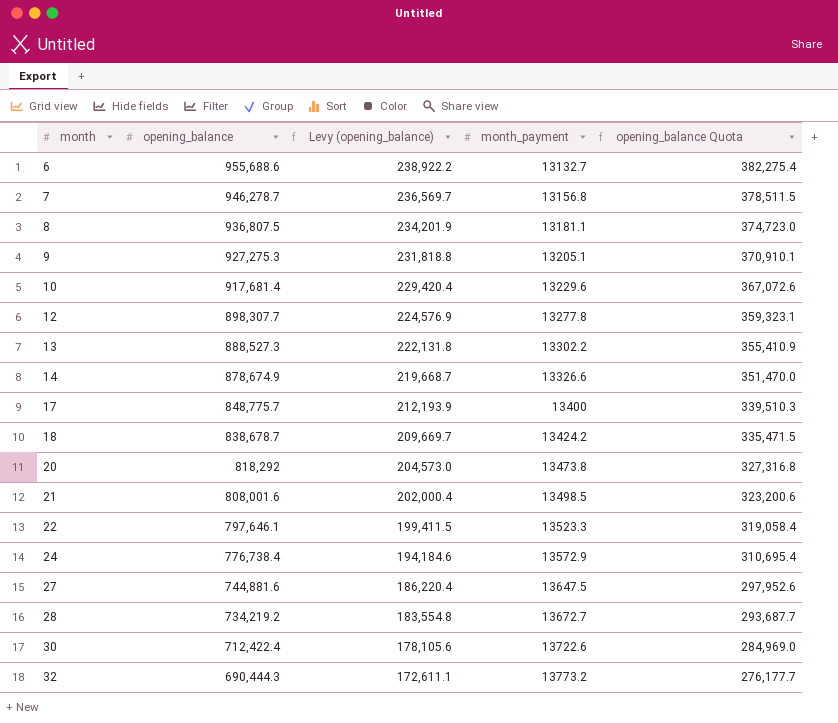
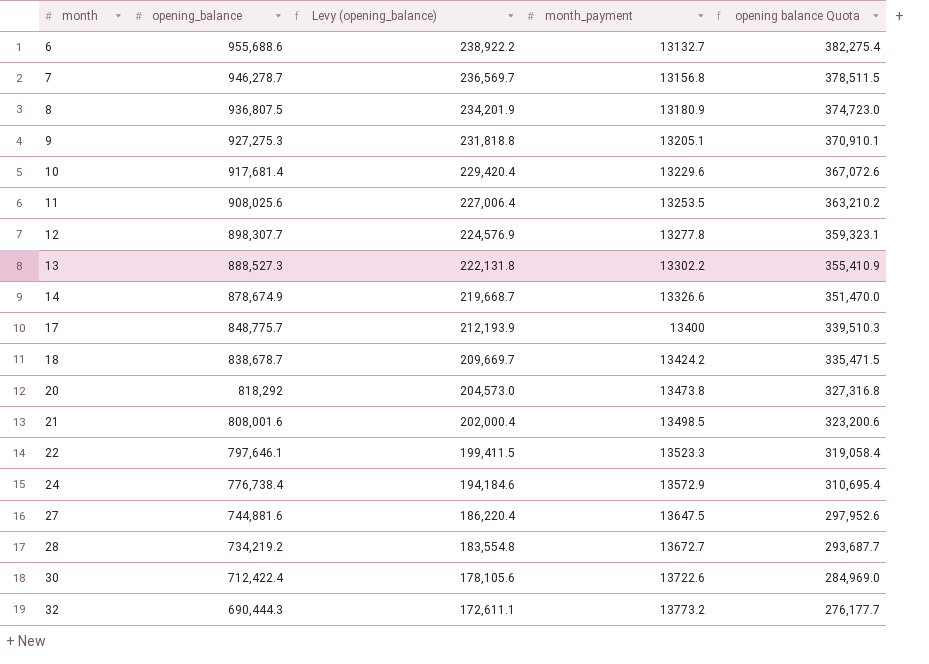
column name: opening_balance Quota -> opening balance Quota
8 | month_payment: 13181.1 -> 13180.9
row 11: none -> 908,025.6 | 227,006.4 | 13253.5 | 363,210.2

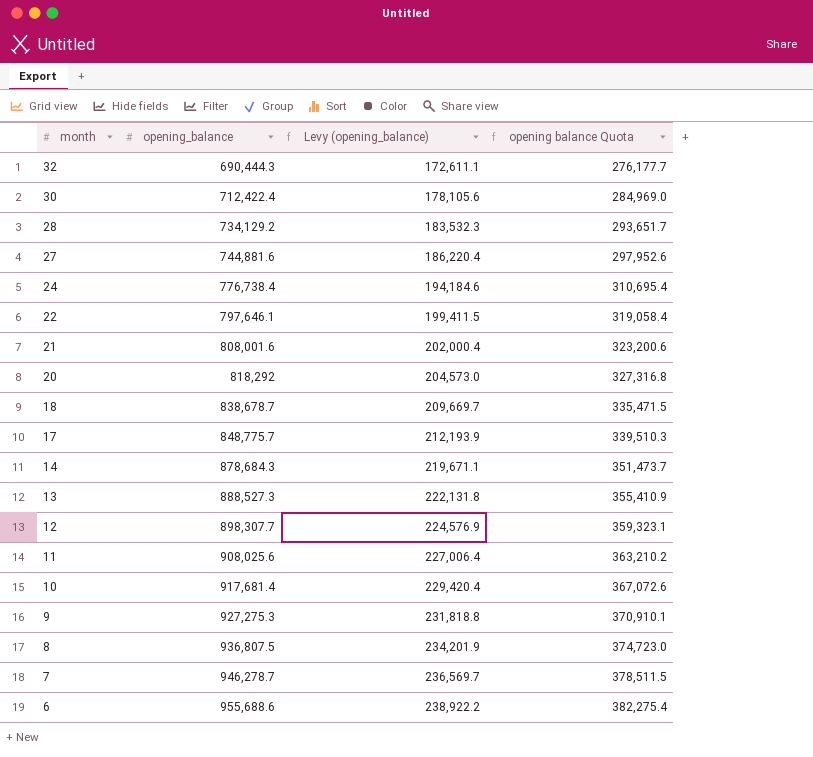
row order: month ascending -> month descending
column month_payment | position: 4 -> none
28 | opening_balance: 734,219.2 -> 734,129.2
28 | Levy (opening_balance): 183,554.8 -> 183,532.3
28 | opening balance Quota: 293,687.7 -> 293,651.7
14 | opening_balance: 878,674.9 -> 878,684.3
14 | Levy (opening_balance): 219,668.7 -> 219,671.1
14 | opening balance Quota: 351,470.0 -> 351,473.7

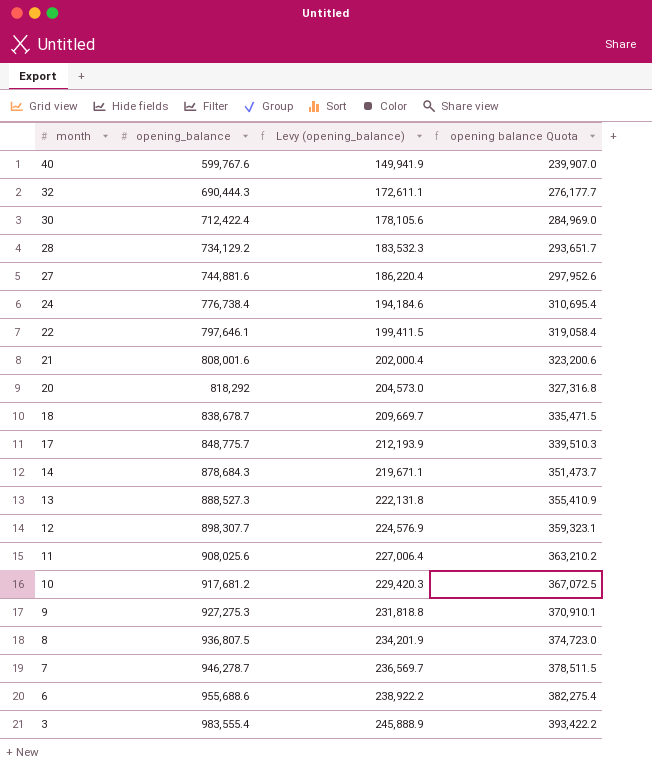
row 40: none -> 599,767.6 | 149,941.9 | 239,907.0
10 | opening_balance: 917,681.4 -> 917,681.2
10 | Levy (opening_balance): 229,420.4 -> 229,420.3
10 | opening balance Quota: 367,072.6 -> 367,072.5
row 3: none -> 983,555.4 | 245,888.9 | 393,422.2

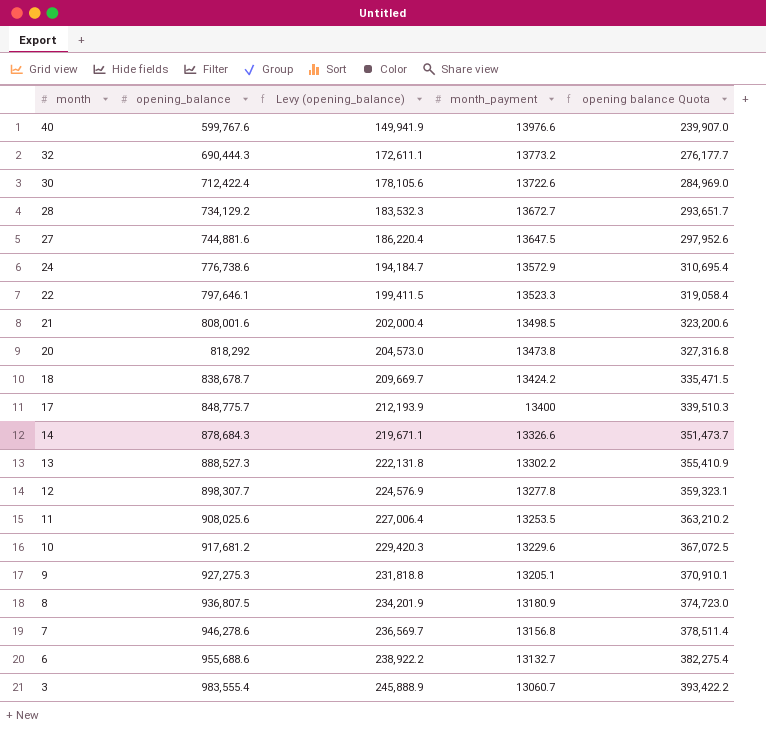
column month_payment | position: none -> 4
24 | opening_balance: 776,738.4 -> 776,738.6
24 | Levy (opening_balance): 194,184.6 -> 194,184.7
7 | opening_balance: 946,278.7 -> 946,278.6
7 | opening balance Quota: 378,511.5 -> 378,511.4

